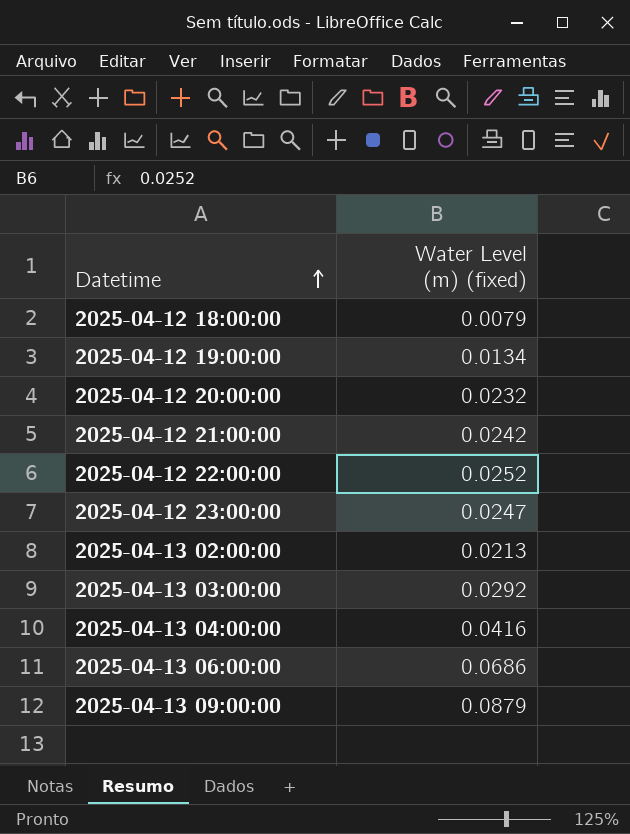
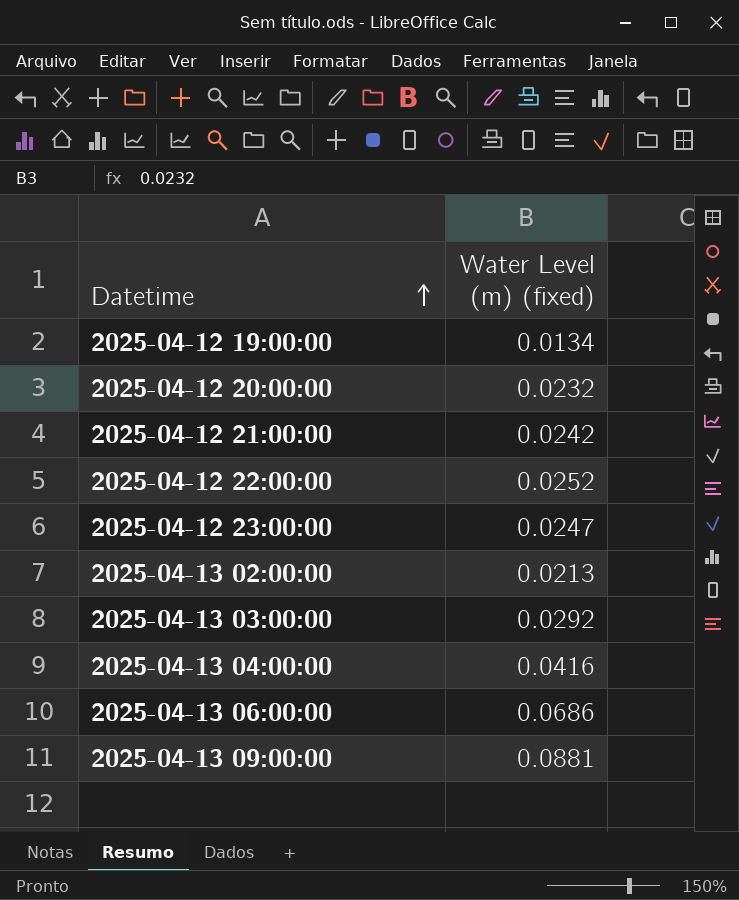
row 2025-04-12 18:00:00: 0.0079 -> none
2025-04-13 09:00:00 | Water Level (m) (fixed): 0.0879 -> 0.0881

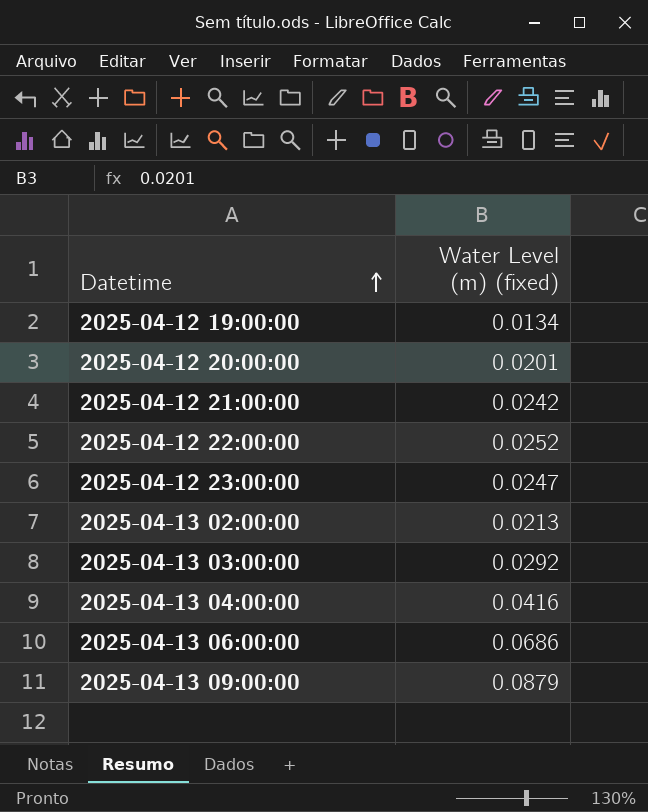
2025-04-12 20:00:00 | Water Level (m) (fixed): 0.0232 -> 0.0201
2025-04-13 09:00:00 | Water Level (m) (fixed): 0.0881 -> 0.0879

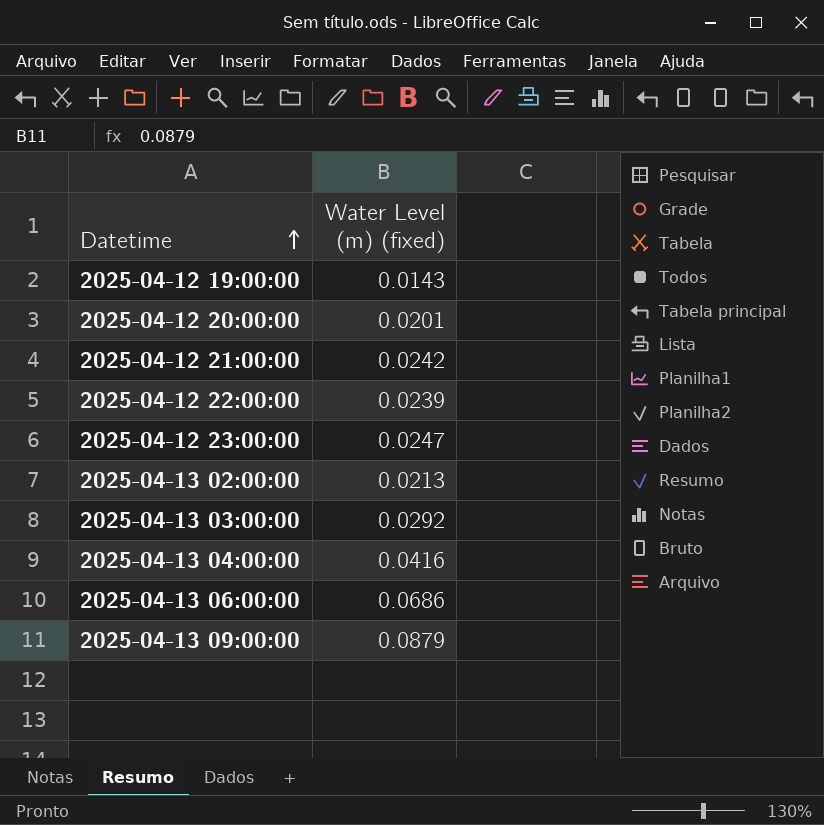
2025-04-12 19:00:00 | Water Level (m) (fixed): 0.0134 -> 0.0143
2025-04-12 22:00:00 | Water Level (m) (fixed): 0.0252 -> 0.0239

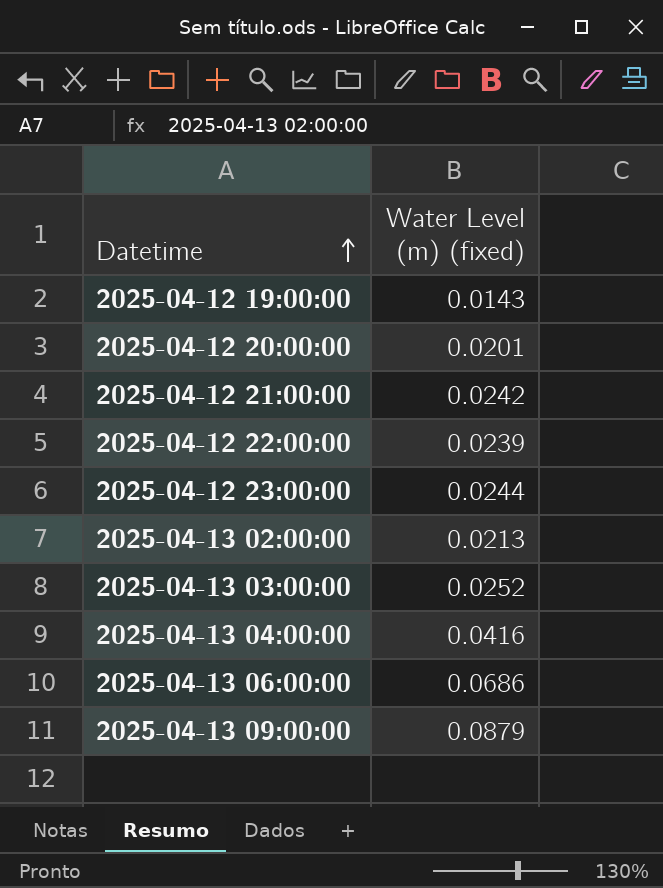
2025-04-12 23:00:00 | Water Level (m) (fixed): 0.0247 -> 0.0244
2025-04-13 03:00:00 | Water Level (m) (fixed): 0.0292 -> 0.0252

